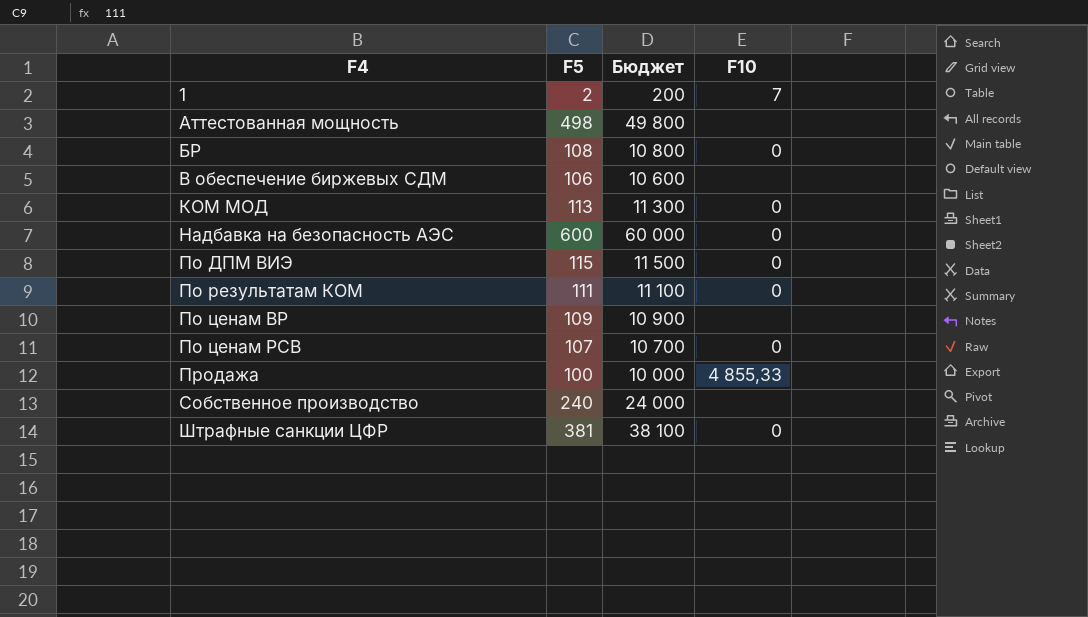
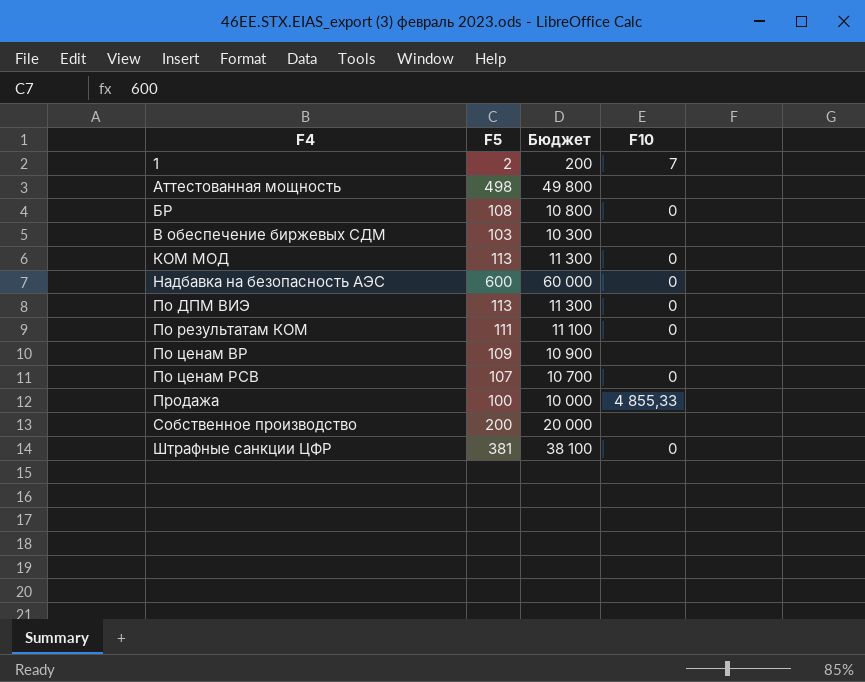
В обеспечение биржевых СДМ | F5: 106 -> 103
В обеспечение биржевых СДМ | Бюджет: 10 600 -> 10 300
По ДПМ ВИЭ | F5: 115 -> 113
По ДПМ ВИЭ | Бюджет: 11 500 -> 11 300
Собственное производство | F5: 240 -> 200
Собственное производство | Бюджет: 24 000 -> 20 000

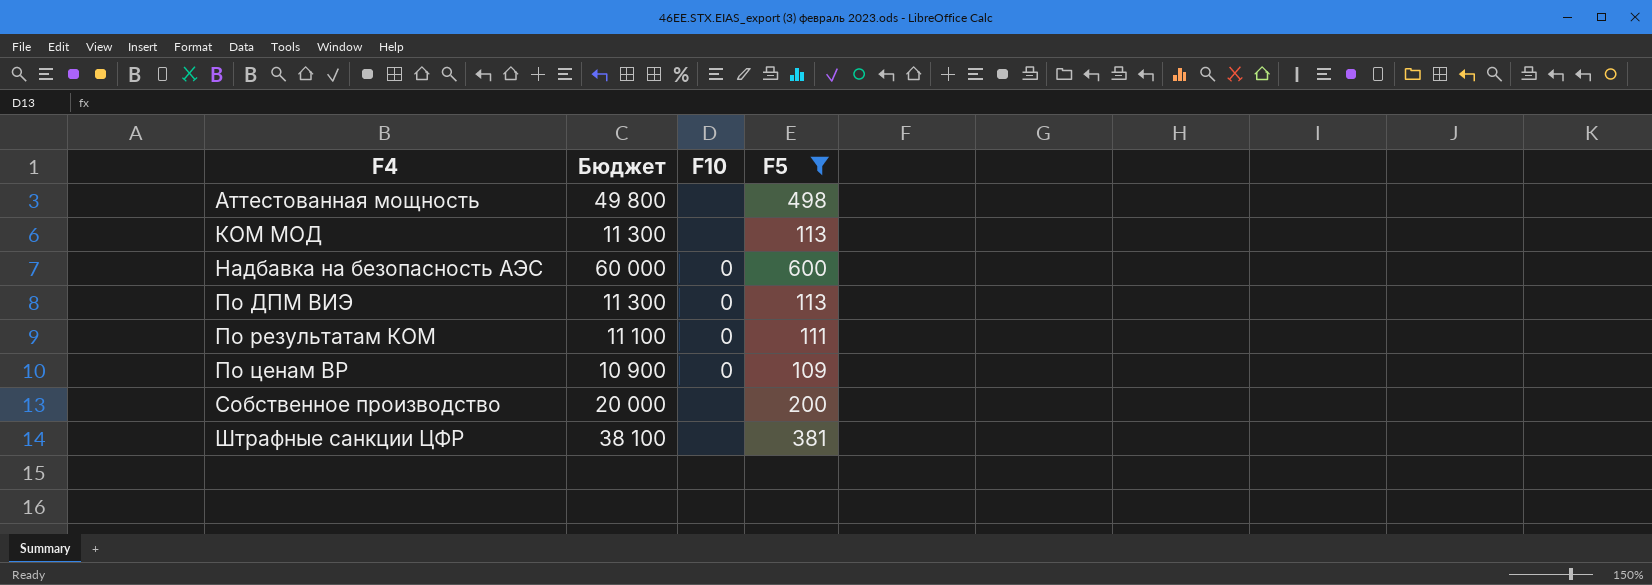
filter: none -> F5 >= 109
column F5 | position: 2 -> 4
КОМ МОД | F10: 0 -> none
По ценам ВР | F10: none -> 0
Штрафные санкции ЦФР | F10: 0 -> none

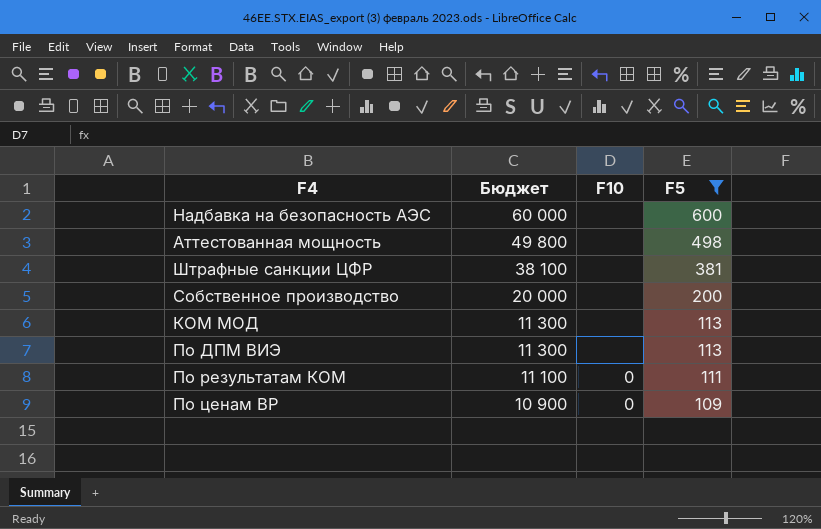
row order: F4 ascending -> Бюджет descending
Надбавка на безопасность АЭС | F10: 0 -> none
По ДПМ ВИЭ | F10: 0 -> none

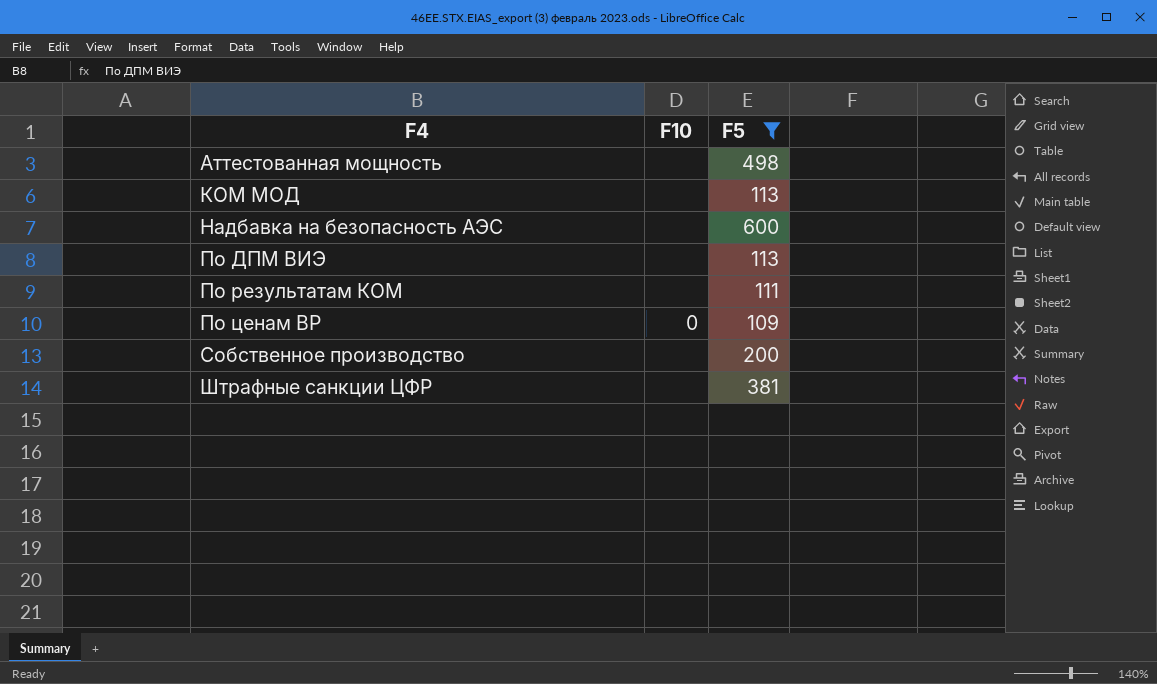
row order: Бюджет descending -> F4 ascending
column Бюджет | formula: [F5] * 100 -> none
По результатам КОМ | F10: 0 -> none

